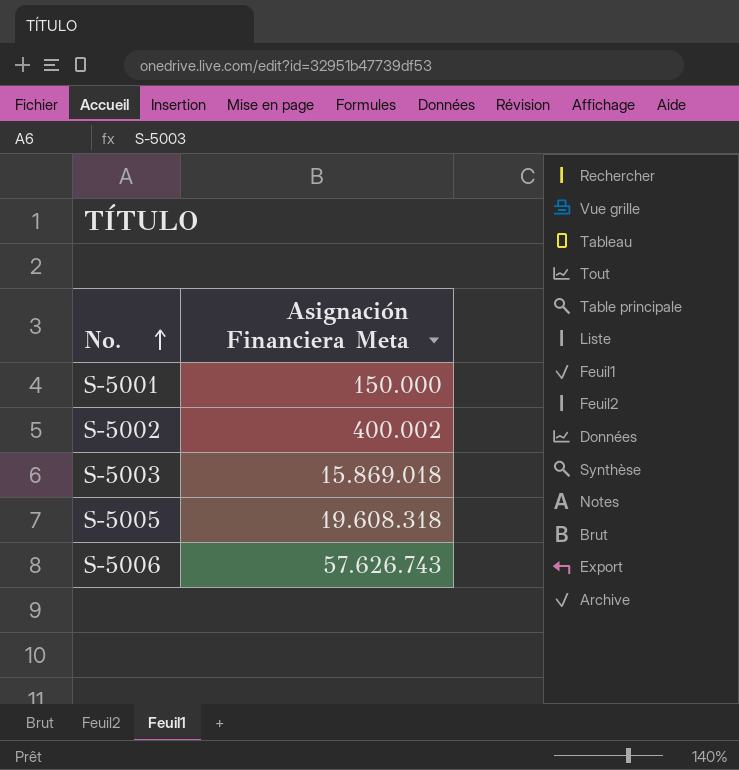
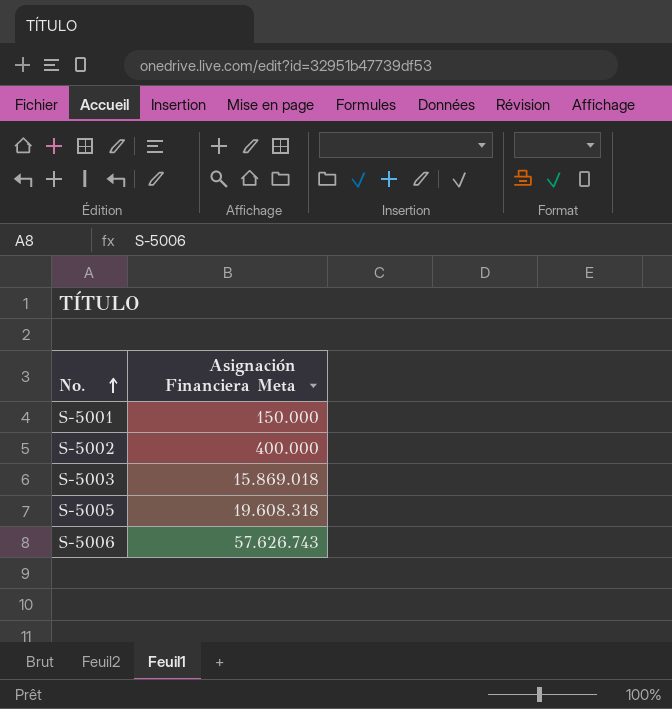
S-5002 | Asignación Financiera Meta: 400.002 -> 400.000

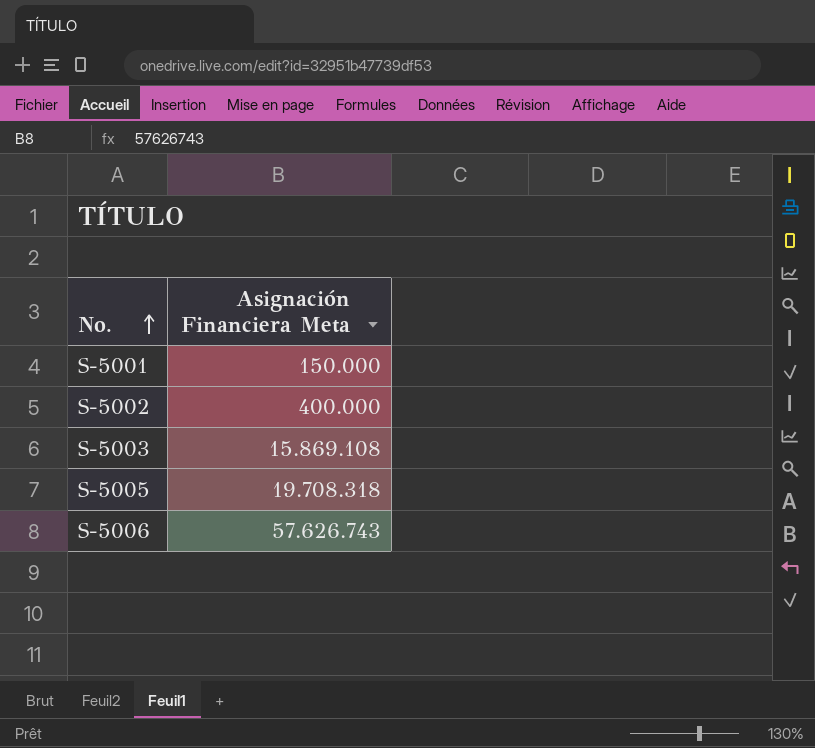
S-5003 | Asignación Financiera Meta: 15.869.018 -> 15.869.108
S-5005 | Asignación Financiera Meta: 19.608.318 -> 19.708.318

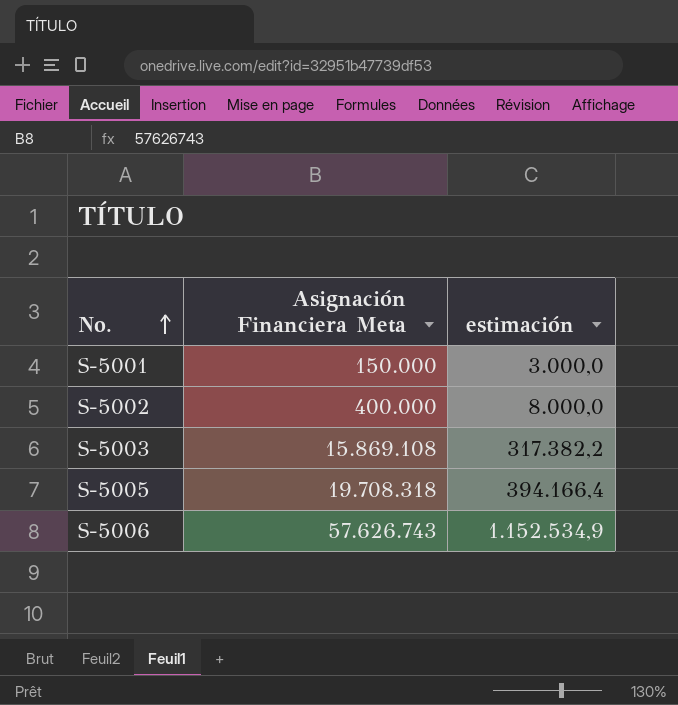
column estimación | formula: none -> [Asignación Financiera Meta] * 0,02

